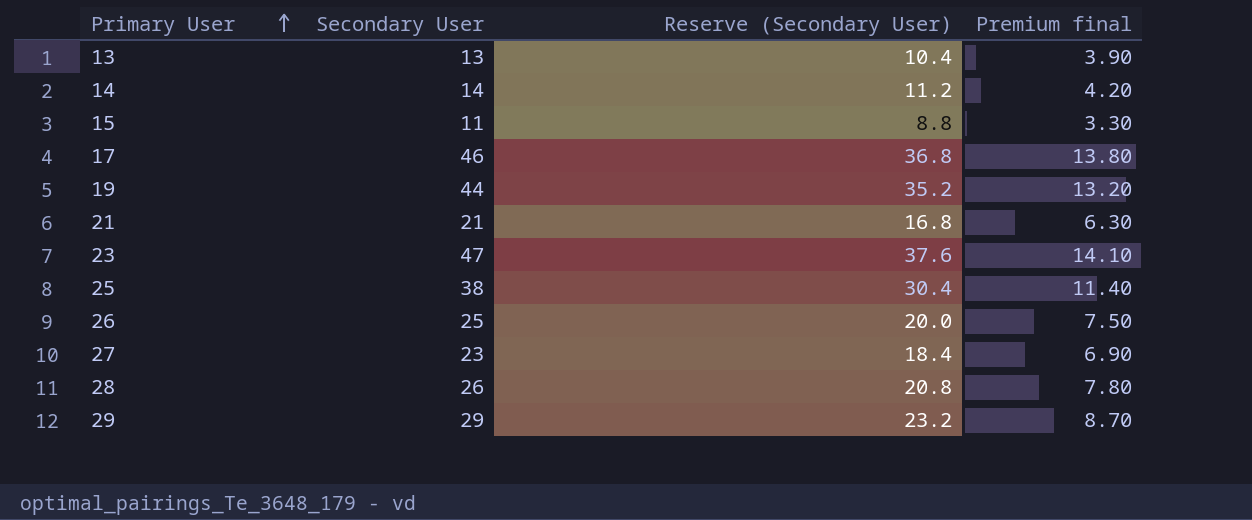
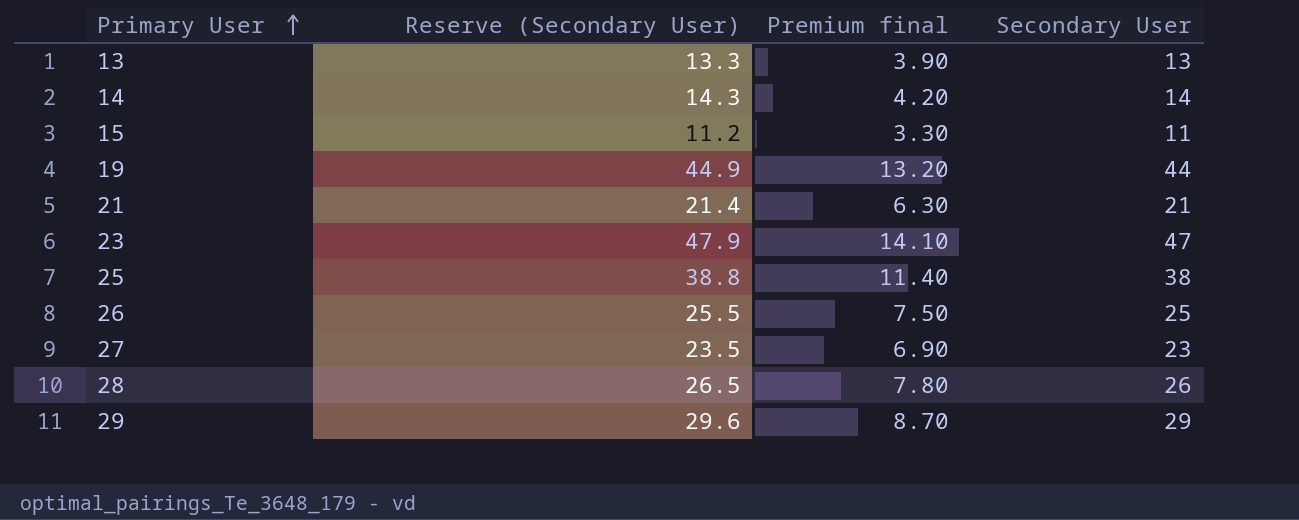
column Reserve (Secondary User) | formula: [Secondary User] * 0.8 -> [Secondary User] * 1.02
column Secondary User | position: 2 -> 4
row 17: 46 | 36.8 | 13.80 -> none

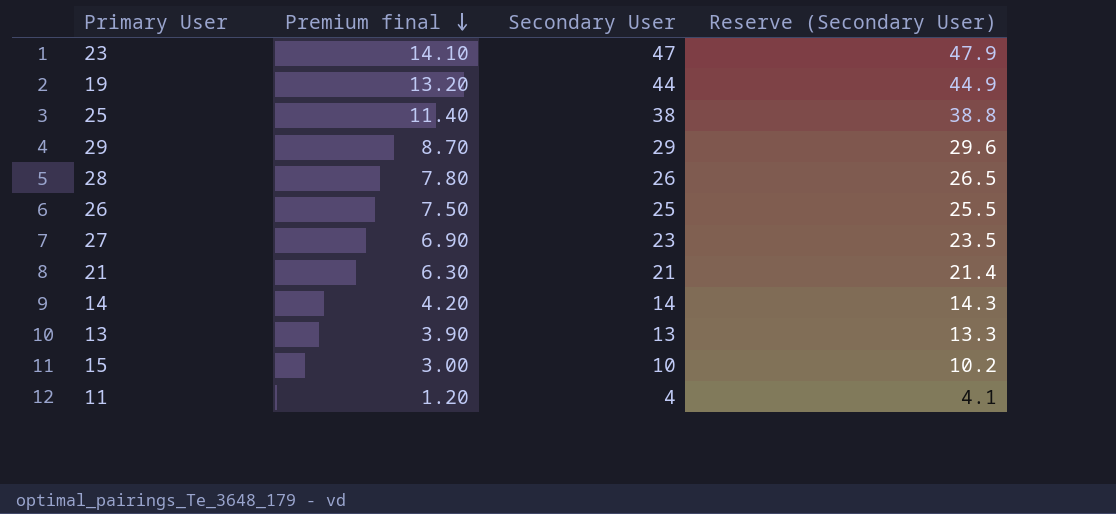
row order: Primary User ascending -> Premium final descending
column Reserve (Secondary User) | position: 2 -> 4
15 | Premium final: 3.30 -> 3.00
15 | Secondary User: 11 -> 10
15 | Reserve (Secondary User): 11.2 -> 10.2
row 11: none -> 1.20 | 4 | 4.1

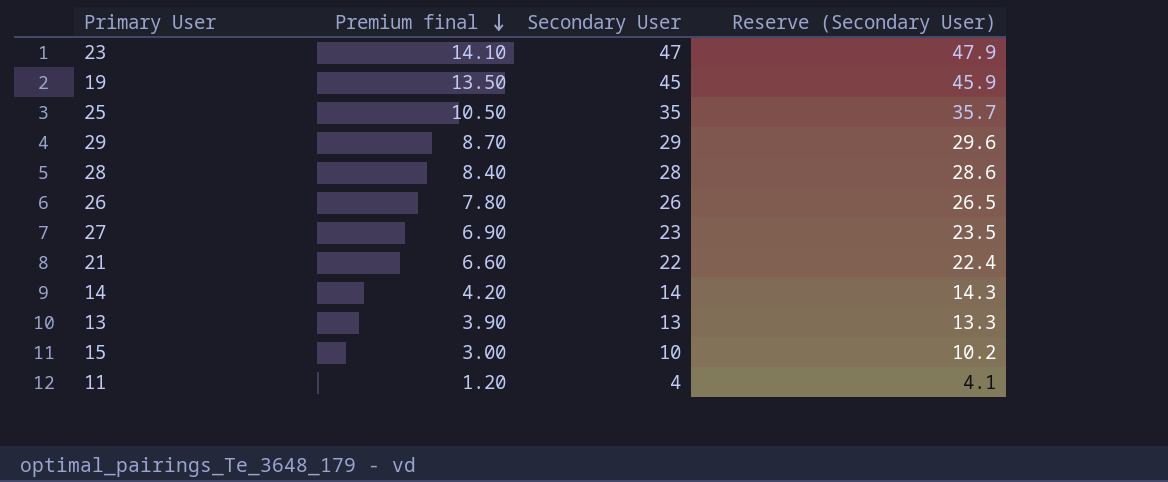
19 | Premium final: 13.20 -> 13.50
19 | Secondary User: 44 -> 45
19 | Reserve (Secondary User): 44.9 -> 45.9
25 | Premium final: 11.40 -> 10.50
25 | Secondary User: 38 -> 35
25 | Reserve (Secondary User): 38.8 -> 35.7
28 | Premium final: 7.80 -> 8.40
28 | Secondary User: 26 -> 28
28 | Reserve (Secondary User): 26.5 -> 28.6
26 | Premium final: 7.50 -> 7.80
26 | Secondary User: 25 -> 26
26 | Reserve (Secondary User): 25.5 -> 26.5
21 | Premium final: 6.30 -> 6.60
21 | Secondary User: 21 -> 22
21 | Reserve (Secondary User): 21.4 -> 22.4

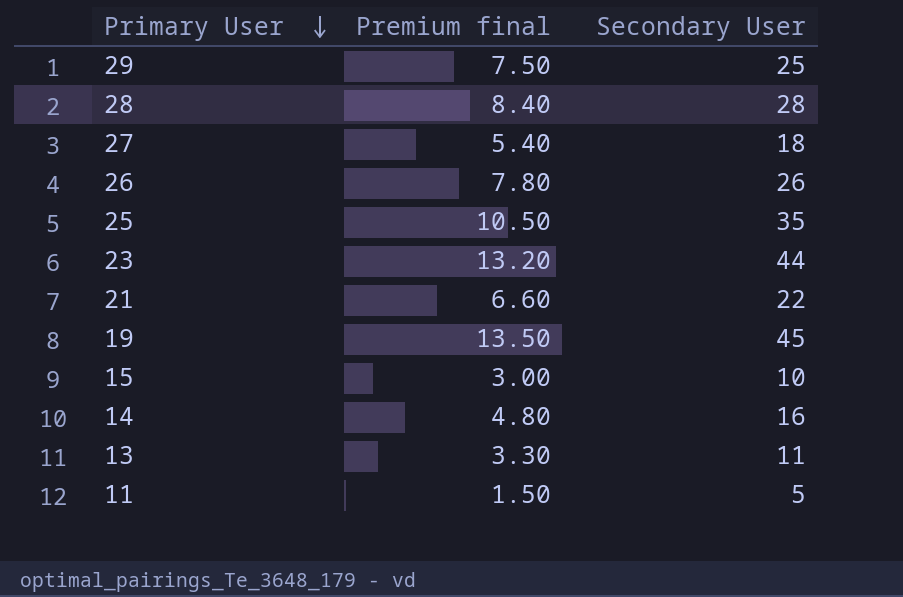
row order: Premium final descending -> Primary User descending
column Reserve (Secondary User) | formula: [Secondary User] * 1.02 -> none
29 | Premium final: 8.70 -> 7.50
29 | Secondary User: 29 -> 25
27 | Premium final: 6.90 -> 5.40
27 | Secondary User: 23 -> 18
23 | Premium final: 14.10 -> 13.20
23 | Secondary User: 47 -> 44
14 | Premium final: 4.20 -> 4.80
14 | Secondary User: 14 -> 16
13 | Premium final: 3.90 -> 3.30
13 | Secondary User: 13 -> 11
11 | Premium final: 1.20 -> 1.50
11 | Secondary User: 4 -> 5

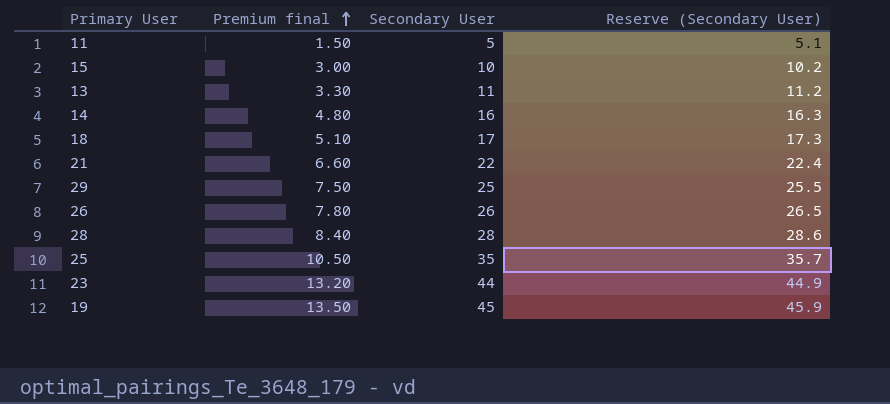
row order: Primary User descending -> Premium final ascending
column Reserve (Secondary User) | formula: none -> [Secondary User] * 1.02
row 27: 5.40 | 18 -> none
row 18: none -> 5.10 | 17 | 17.3

